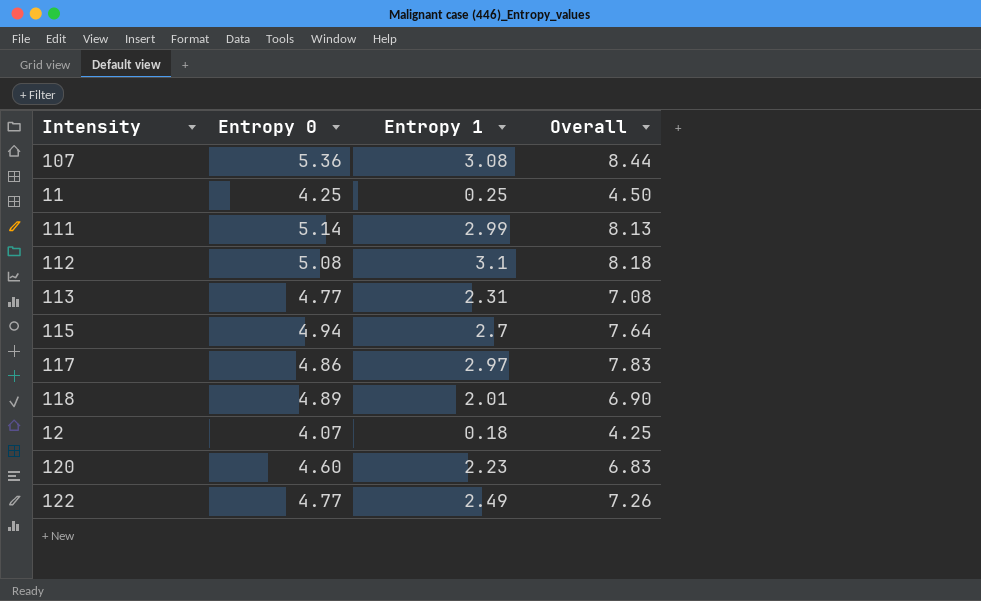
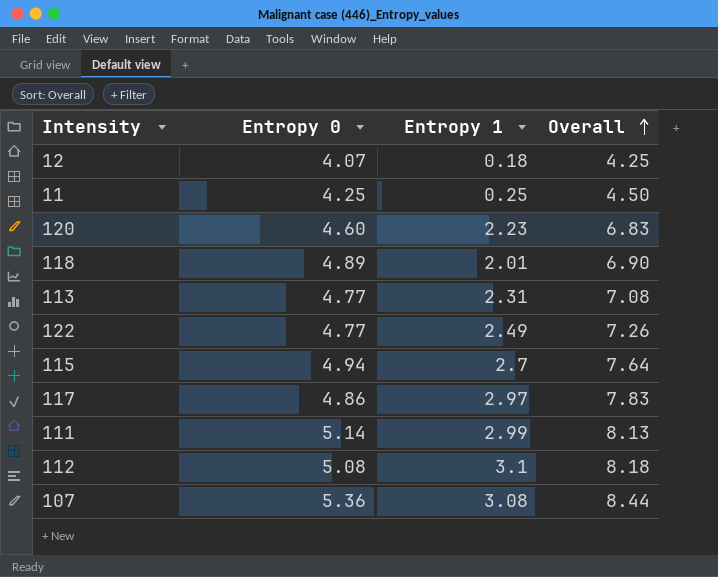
row order: none -> Overall ascending

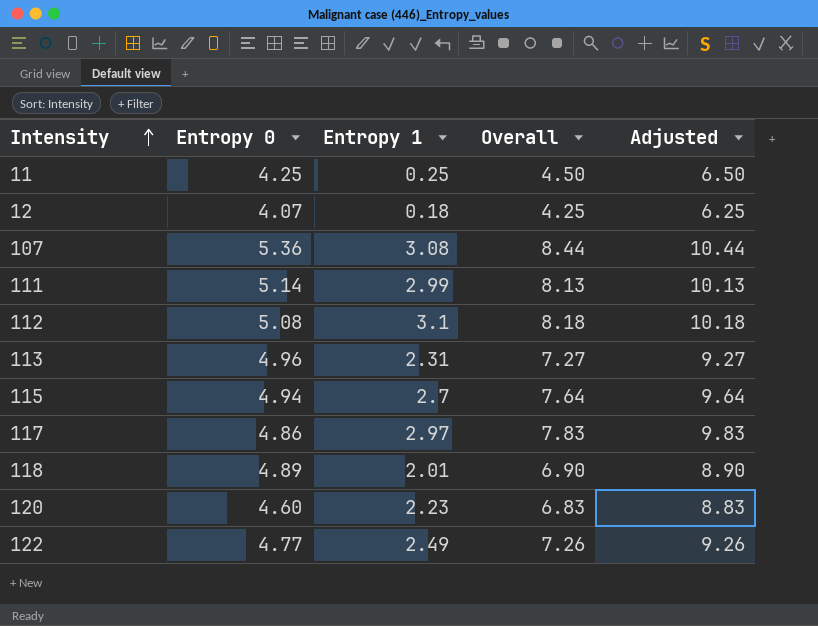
row order: Overall ascending -> Intensity ascending
column Adjusted | formula: none -> [Overall] + 2
113 | Entropy 0: 4.77 -> 4.96
113 | Overall: 7.08 -> 7.27

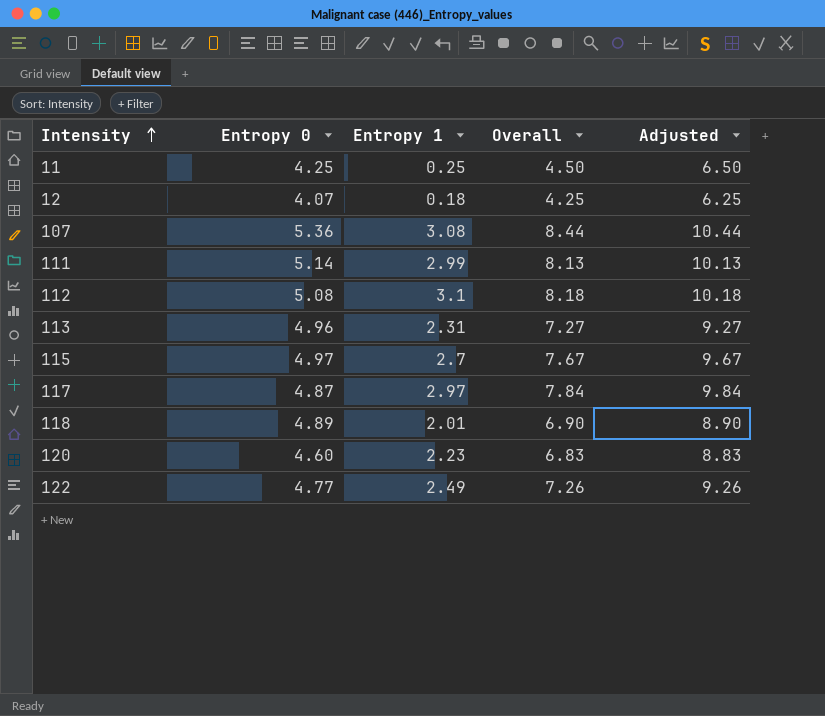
115 | Entropy 0: 4.94 -> 4.97
115 | Overall: 7.64 -> 7.67
115 | Adjusted: 9.64 -> 9.67
117 | Entropy 0: 4.86 -> 4.87
117 | Overall: 7.83 -> 7.84
117 | Adjusted: 9.83 -> 9.84

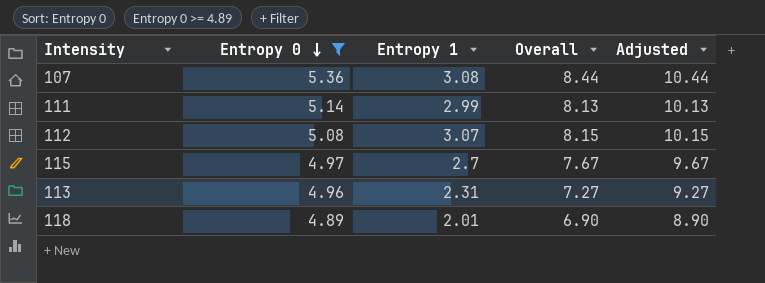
filter: none -> Entropy 0 >= 4.89
row order: Intensity ascending -> Entropy 0 descending
112 | Entropy 1: 3.1 -> 3.07
112 | Overall: 8.18 -> 8.15
112 | Adjusted: 10.18 -> 10.15

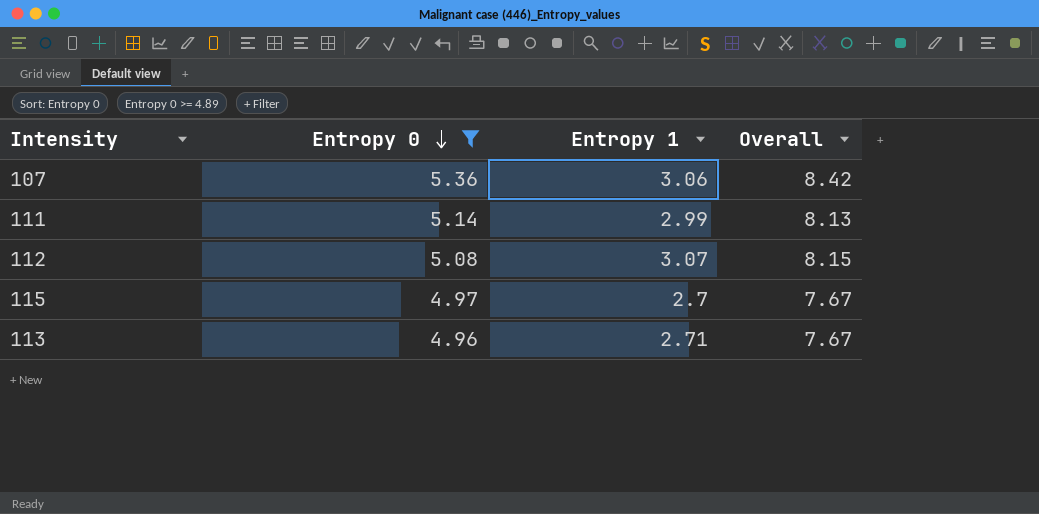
column Adjusted | formula: [Overall] + 2 -> none
row 118: 4.89 | 2.01 | 6.90 | 8.90 -> none
107 | Entropy 1: 3.08 -> 3.06
107 | Overall: 8.44 -> 8.42
113 | Entropy 1: 2.31 -> 2.71
113 | Overall: 7.27 -> 7.67

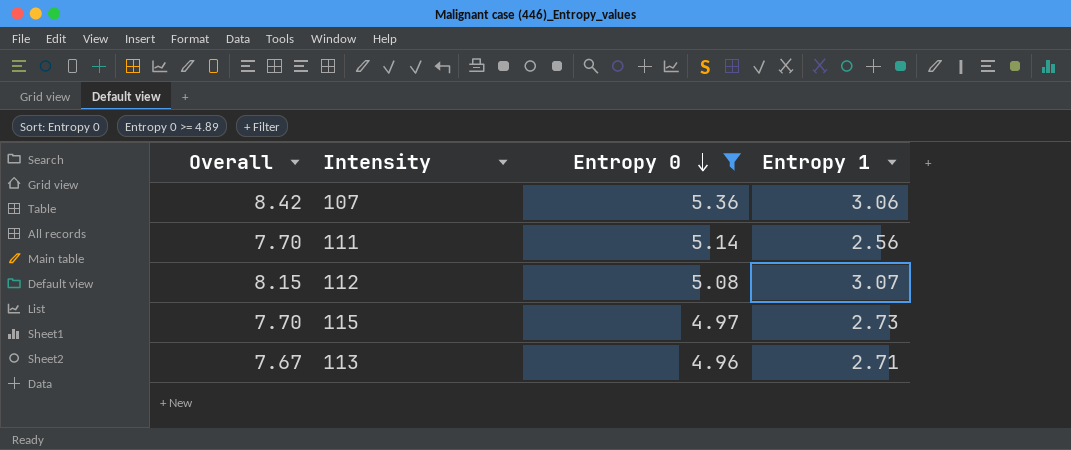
column Overall | position: 4 -> 1
111 | Overall: 8.13 -> 7.70
111 | Entropy 1: 2.99 -> 2.56
115 | Overall: 7.67 -> 7.70
115 | Entropy 1: 2.7 -> 2.73

